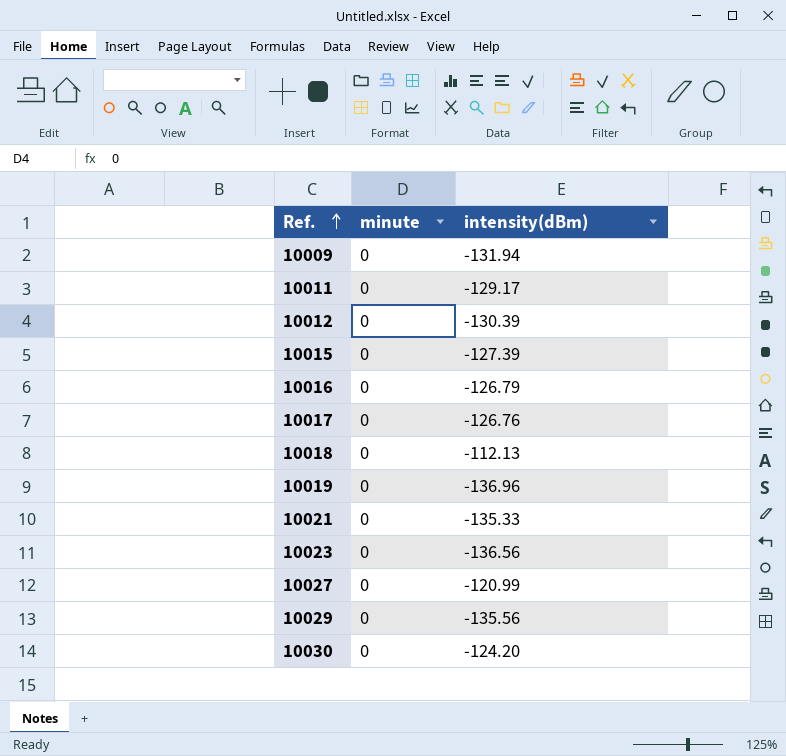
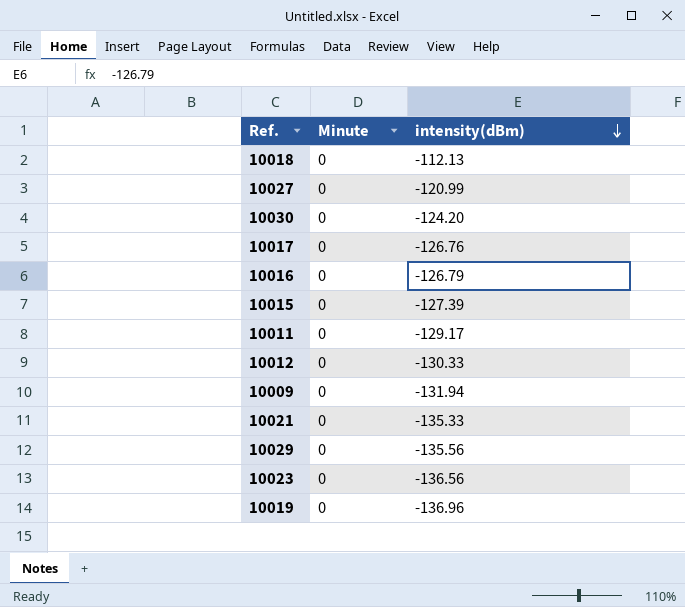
row order: Ref. ascending -> intensity(dBm) descending
column name: minute -> Minute
10012 | intensity(dBm): -130.39 -> -130.33

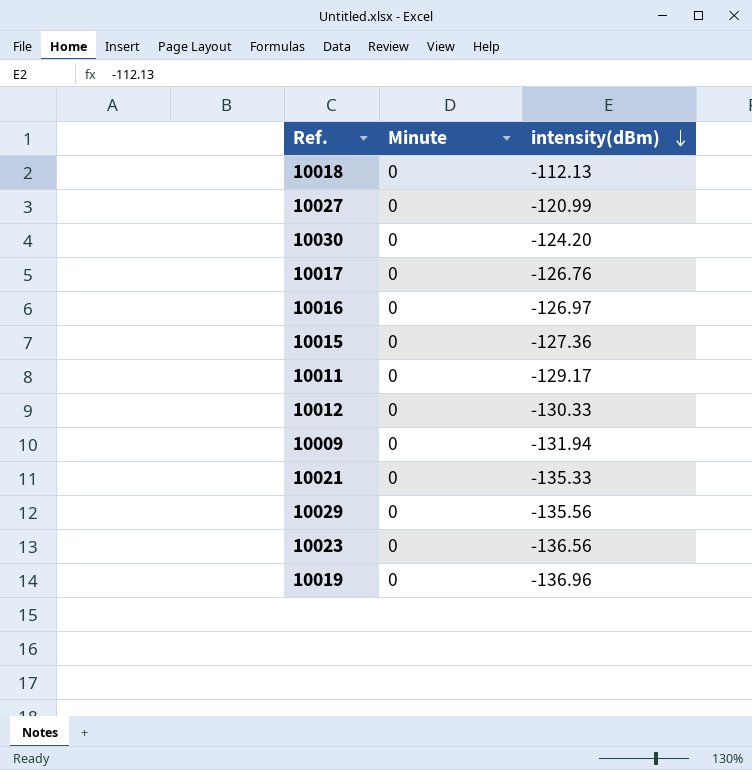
10016 | intensity(dBm): -126.79 -> -126.97
10015 | intensity(dBm): -127.39 -> -127.36

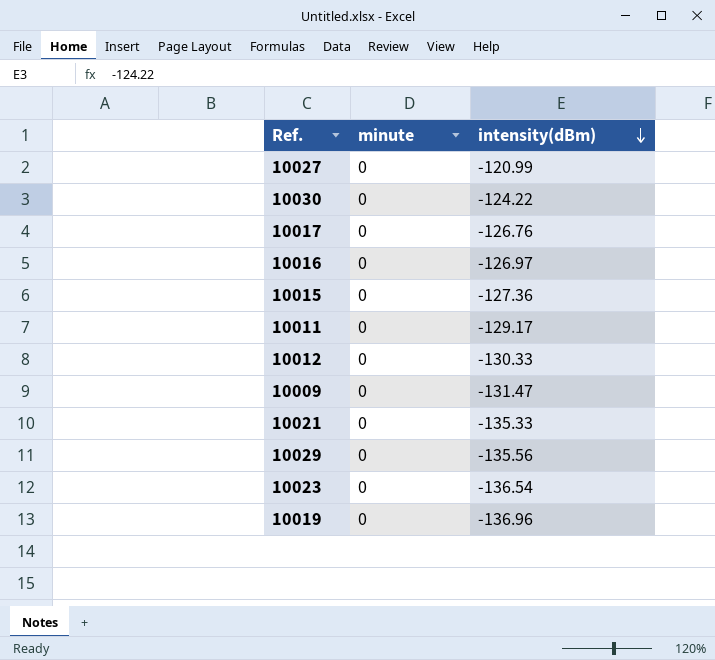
column name: Minute -> minute
row 10018: 0 | -112.13 -> none
10030 | intensity(dBm): -124.20 -> -124.22
10009 | intensity(dBm): -131.94 -> -131.47
10023 | intensity(dBm): -136.56 -> -136.54

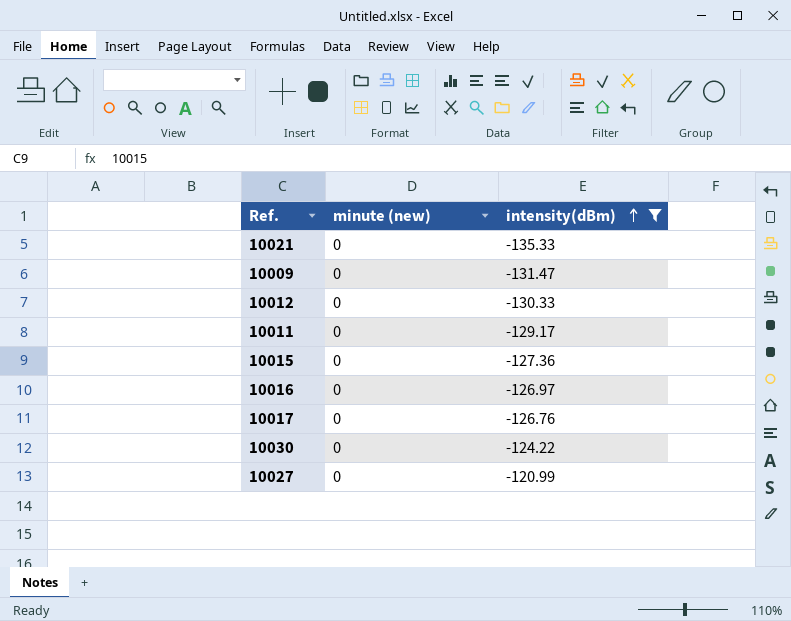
filter: none -> intensity(dBm) >= -135.33
row order: intensity(dBm) descending -> intensity(dBm) ascending
column name: minute -> minute (new)

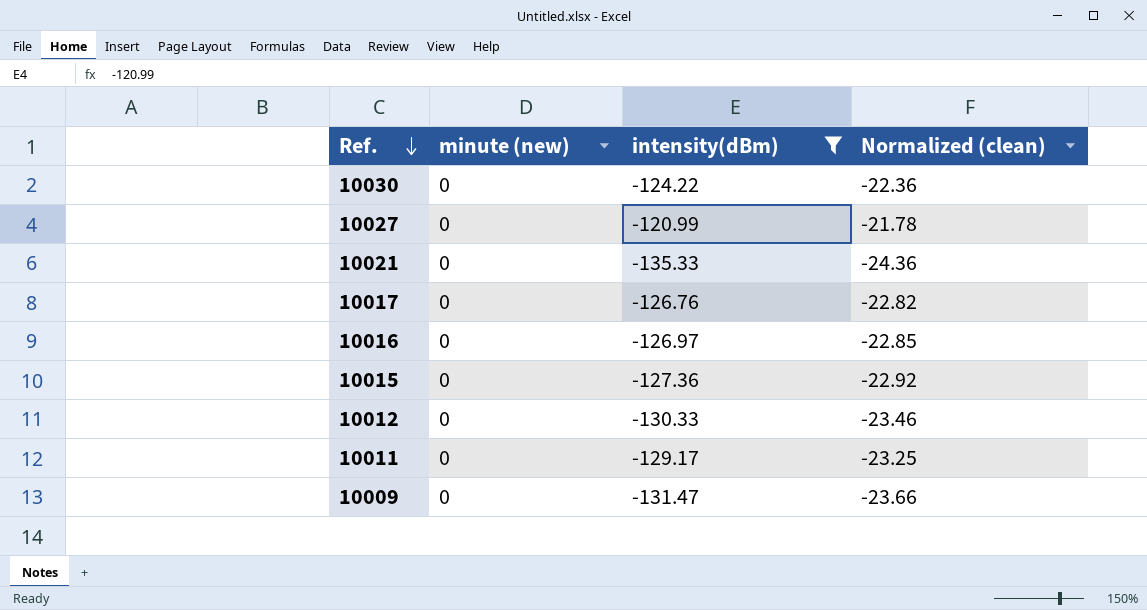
row order: intensity(dBm) ascending -> Ref. descending
column Normalized (clean) | formula: none -> [intensity(dBm)] * 0.18

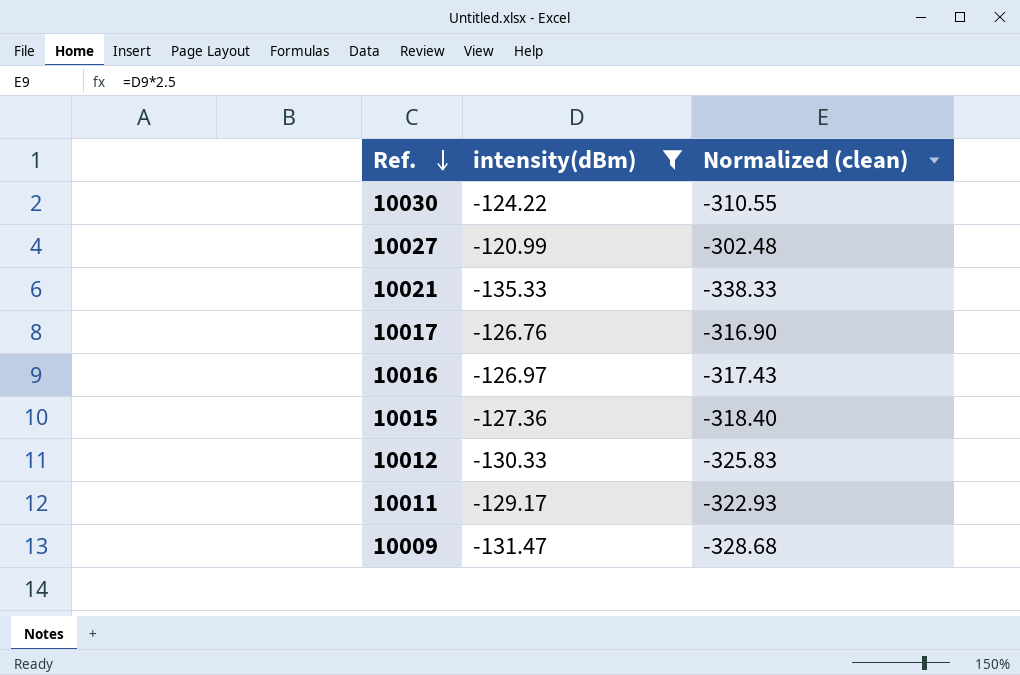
column minute (new) | position: 2 -> none
column Normalized (clean) | formula: [intensity(dBm)] * 0.18 -> [intensity(dBm)] * 2.5

